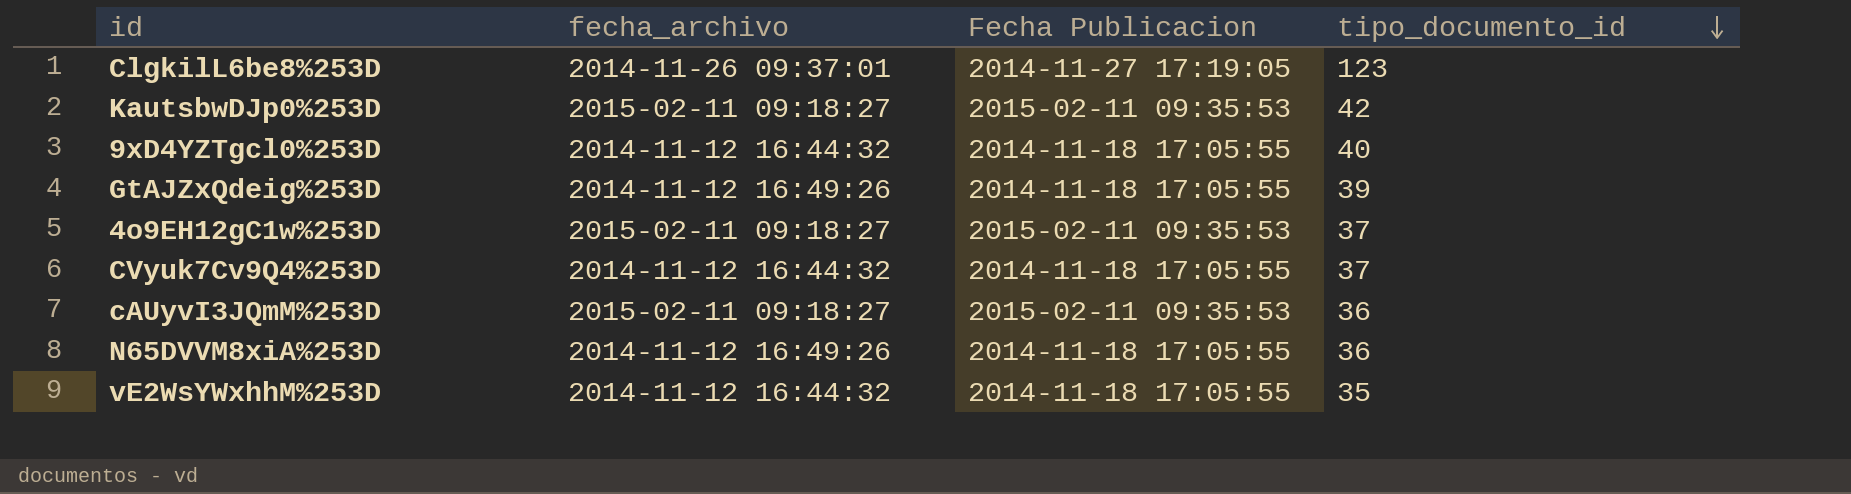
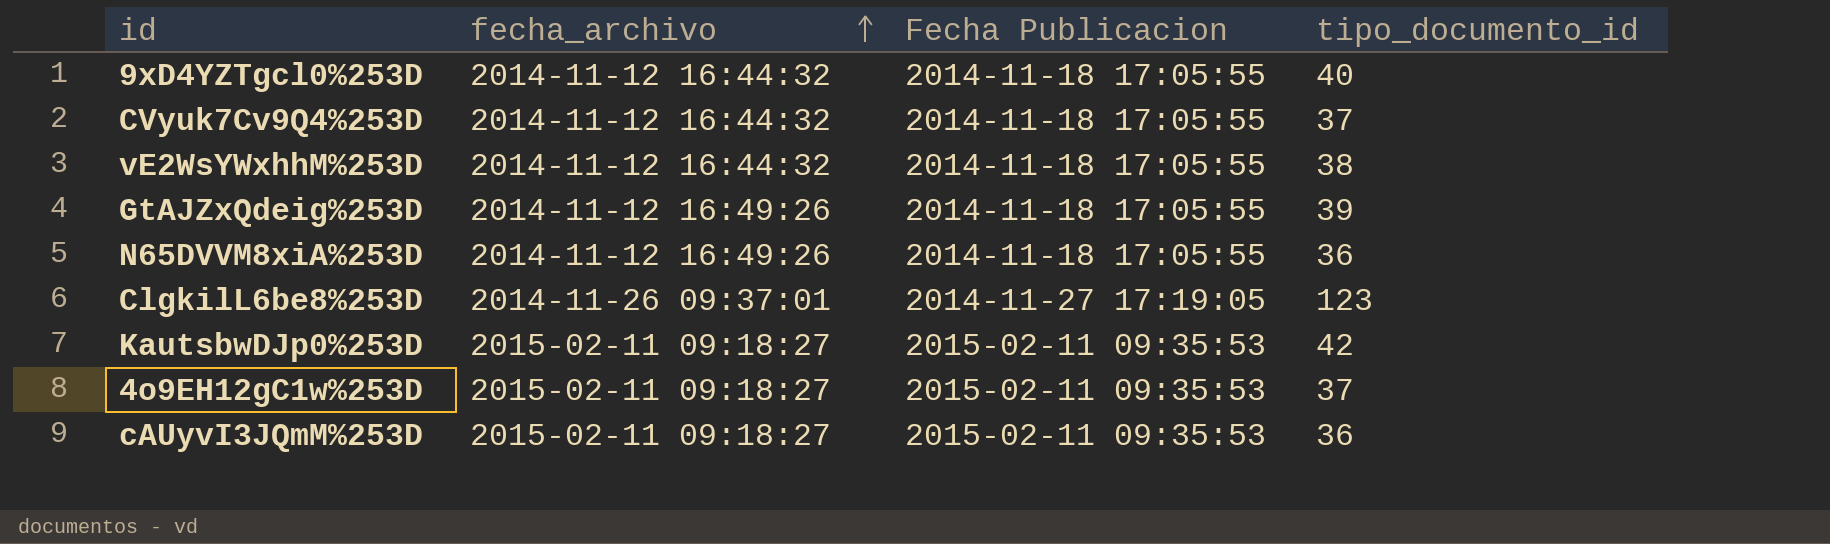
row order: tipo_documento_id descending -> fecha_archivo ascending
vE2WsYWxhhM%253D | tipo_documento_id: 35 -> 38

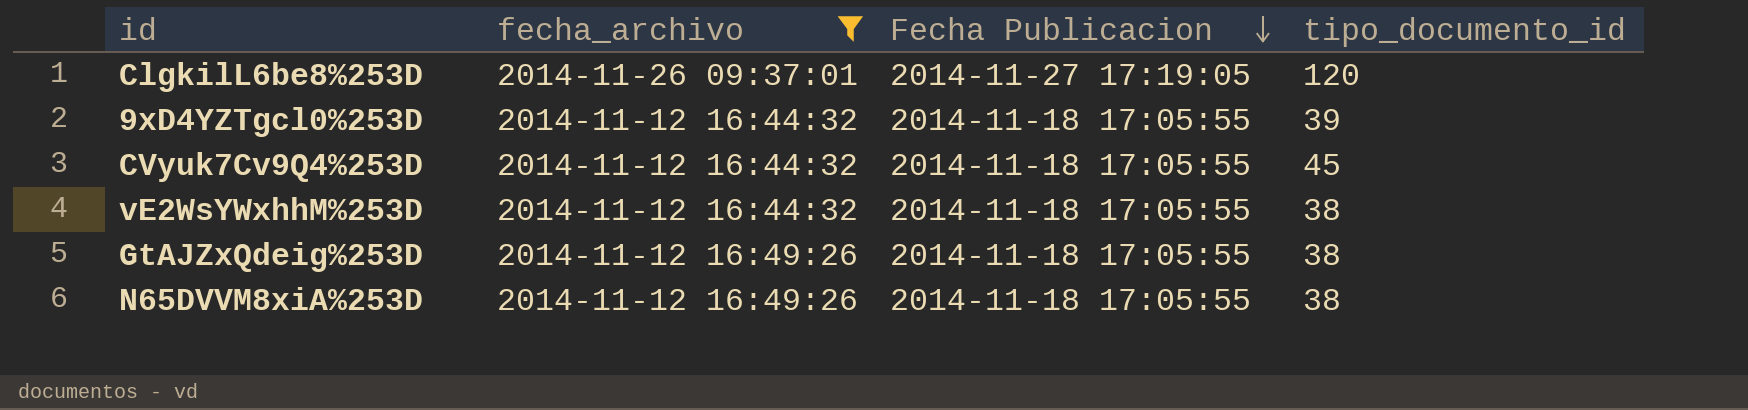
filter: none -> fecha_archivo != 2015-02-11 09:18:27
row order: fecha_archivo ascending -> Fecha Publicacion descending
ClgkilL6be8%253D | tipo_documento_id: 123 -> 120
9xD4YZTgcl0%253D | tipo_documento_id: 40 -> 39
CVyuk7Cv9Q4%253D | tipo_documento_id: 37 -> 45
GtAJZxQdeig%253D | tipo_documento_id: 39 -> 38
N65DVVM8xiA%253D | tipo_documento_id: 36 -> 38

